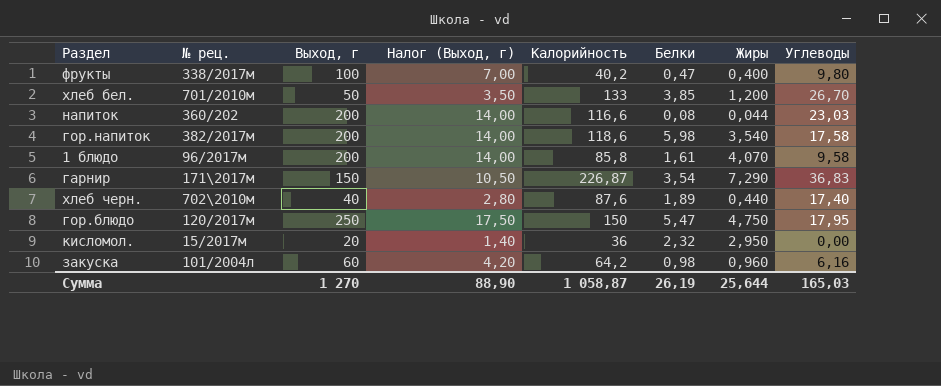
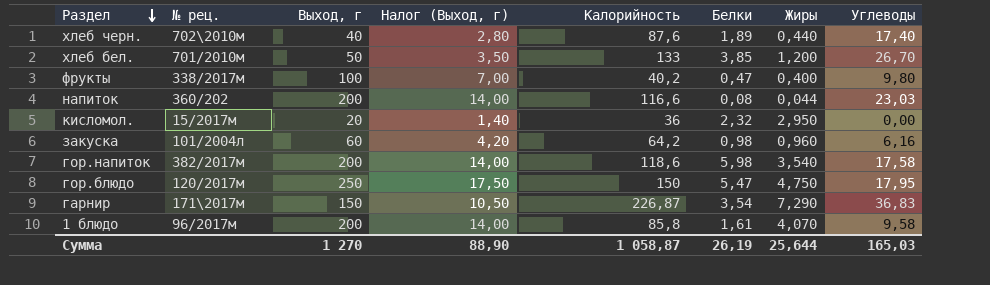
row order: none -> Раздел descending

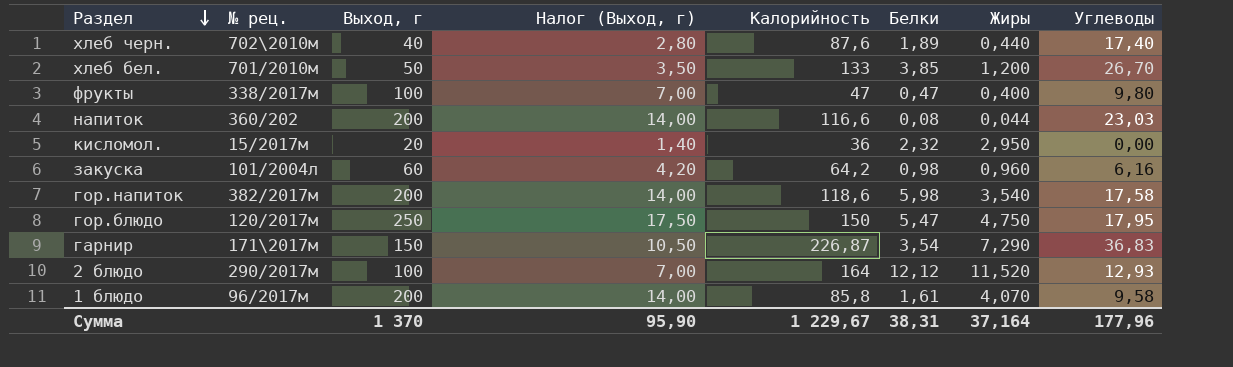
фрукты | Калорийность: 40,2 -> 47
row 2 блюдо: none -> 290/2017м | 100 | 7,00 | 164 | 12,12 | 11,520 | 12,93
Сумма | Выход, г: 1 270 -> 1 370
Сумма | Налог (Выход, г): 88,90 -> 95,90
Сумма | Калорийность: 1 058,87 -> 1 229,67
Сумма | Белки: 26,19 -> 38,31
Сумма | Жиры: 25,644 -> 37,164
Сумма | Углеводы: 165,03 -> 177,96

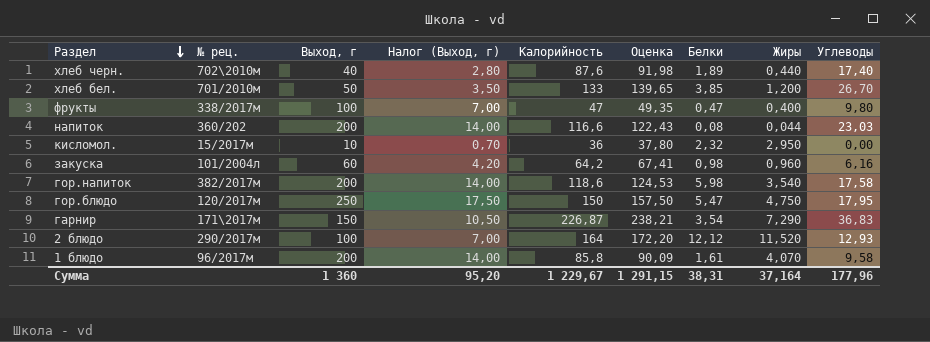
column Оценка | formula: none -> [Калорийность] * 1,05
кисломол. | Выход, г: 20 -> 10
кисломол. | Налог (Выход, г): 1,40 -> 0,70
Сумма | Выход, г: 1 370 -> 1 360
Сумма | Налог (Выход, г): 95,90 -> 95,20

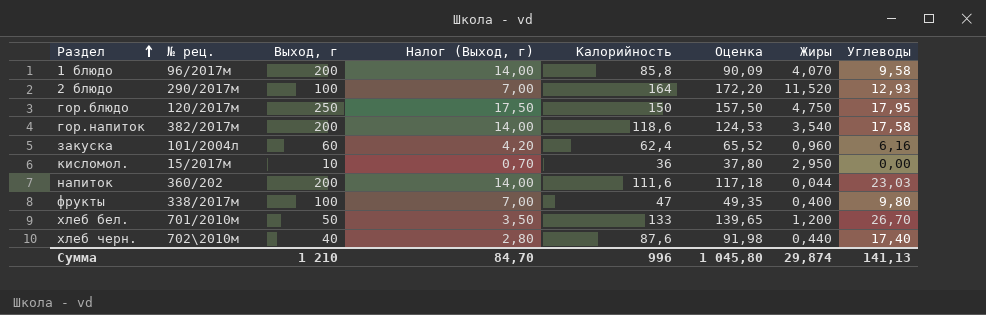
row order: Раздел descending -> Раздел ascending
column Белки | position: 7 -> none
row гарнир: 171\2017м | 150 | 10,50 | 226,87 | 238,21 | 3,54 | 7,290 | 36,83 -> none
закуска | Калорийность: 64,2 -> 62,4
закуска | Оценка: 67,41 -> 65,52
напиток | Калорийность: 116,6 -> 111,6
напиток | Оценка: 122,43 -> 117,18
Сумма | Выход, г: 1 360 -> 1 210
Сумма | Налог (Выход, г): 95,20 -> 84,70
Сумма | Калорийность: 1 229,67 -> 996
Сумма | Оценка: 1 291,15 -> 1 045,80
Сумма | Жиры: 37,164 -> 29,874
Сумма | Углеводы: 177,96 -> 141,13

